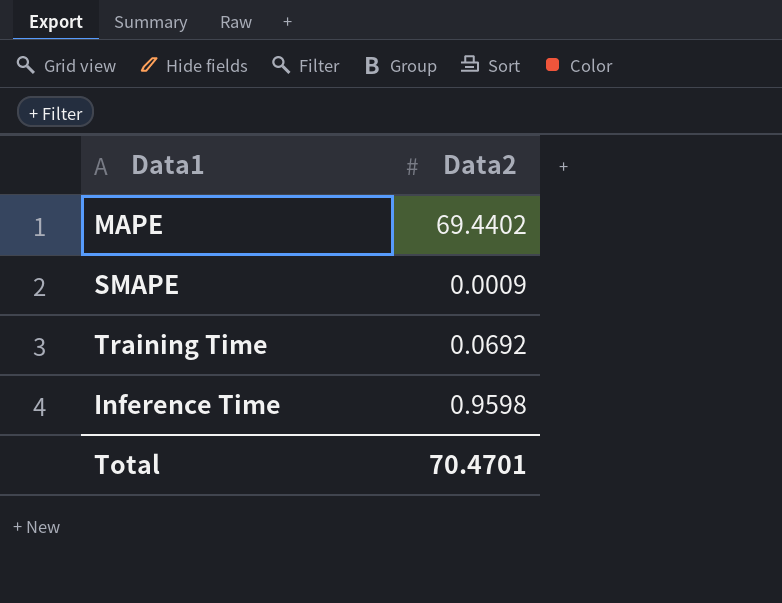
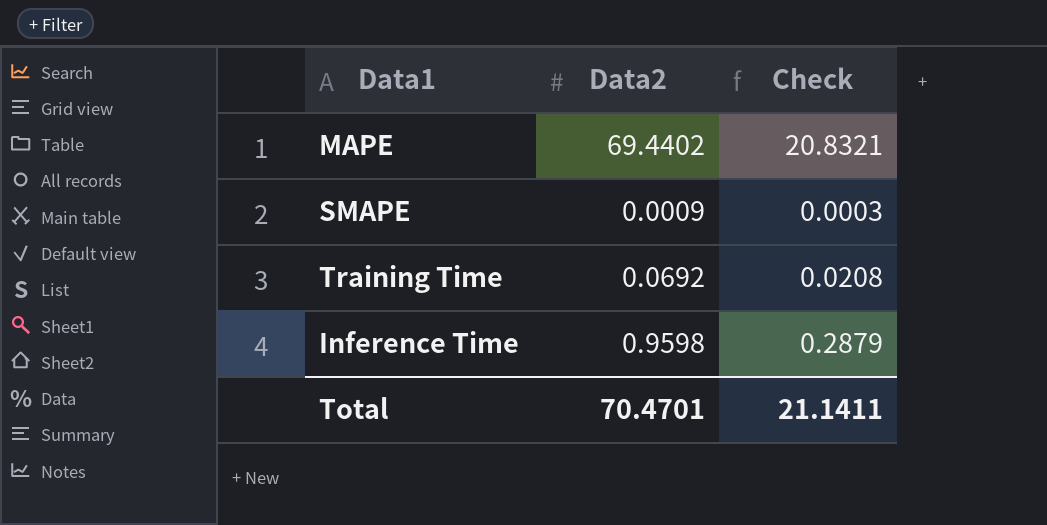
column Check | formula: none -> [Data2] * 0.3

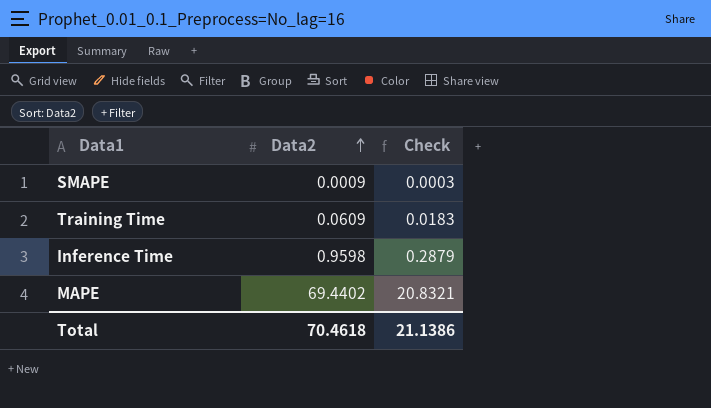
row order: none -> Data2 ascending
Training Time | Data2: 0.0692 -> 0.0609
Training Time | Check: 0.0208 -> 0.0183
Total | Data2: 70.4701 -> 70.4618
Total | Check: 21.1411 -> 21.1386

